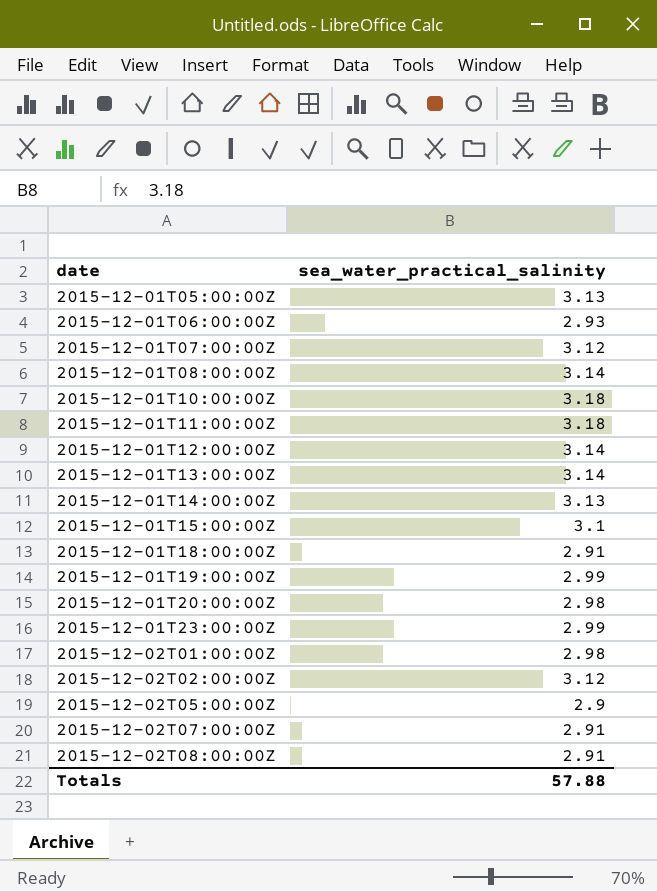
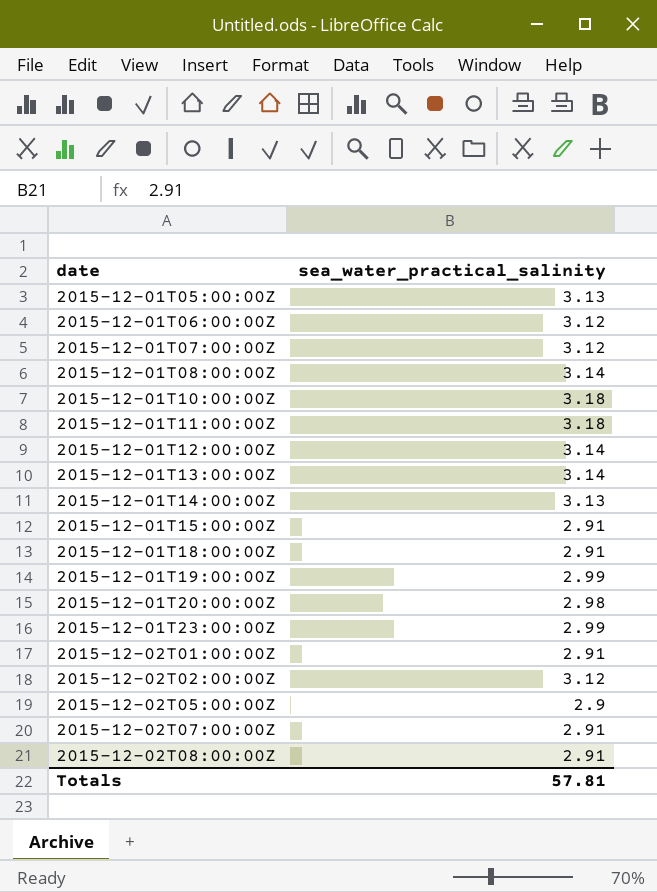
2015-12-01T06:00:00Z | sea_water_practical_salinity: 2.93 -> 3.12
2015-12-01T15:00:00Z | sea_water_practical_salinity: 3.1 -> 2.91
2015-12-02T01:00:00Z | sea_water_practical_salinity: 2.98 -> 2.91
Totals | sea_water_practical_salinity: 57.88 -> 57.81

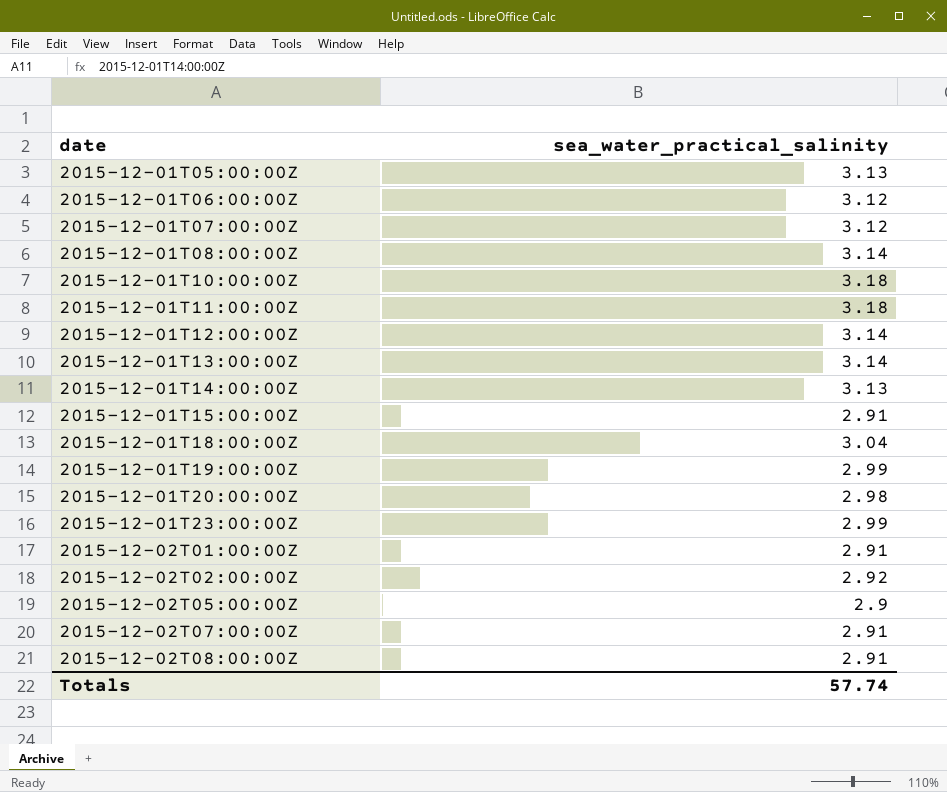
2015-12-01T18:00:00Z | sea_water_practical_salinity: 2.91 -> 3.04
2015-12-02T02:00:00Z | sea_water_practical_salinity: 3.12 -> 2.92
Totals | sea_water_practical_salinity: 57.81 -> 57.74

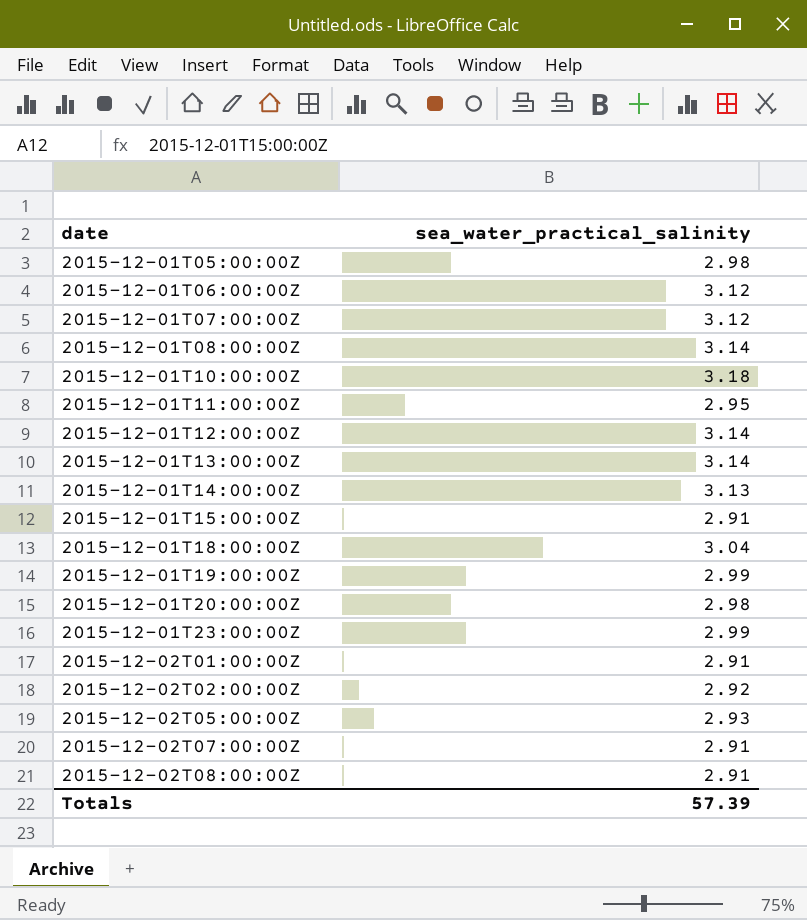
2015-12-01T05:00:00Z | sea_water_practical_salinity: 3.13 -> 2.98
2015-12-01T11:00:00Z | sea_water_practical_salinity: 3.18 -> 2.95
2015-12-02T05:00:00Z | sea_water_practical_salinity: 2.9 -> 2.93
Totals | sea_water_practical_salinity: 57.74 -> 57.39

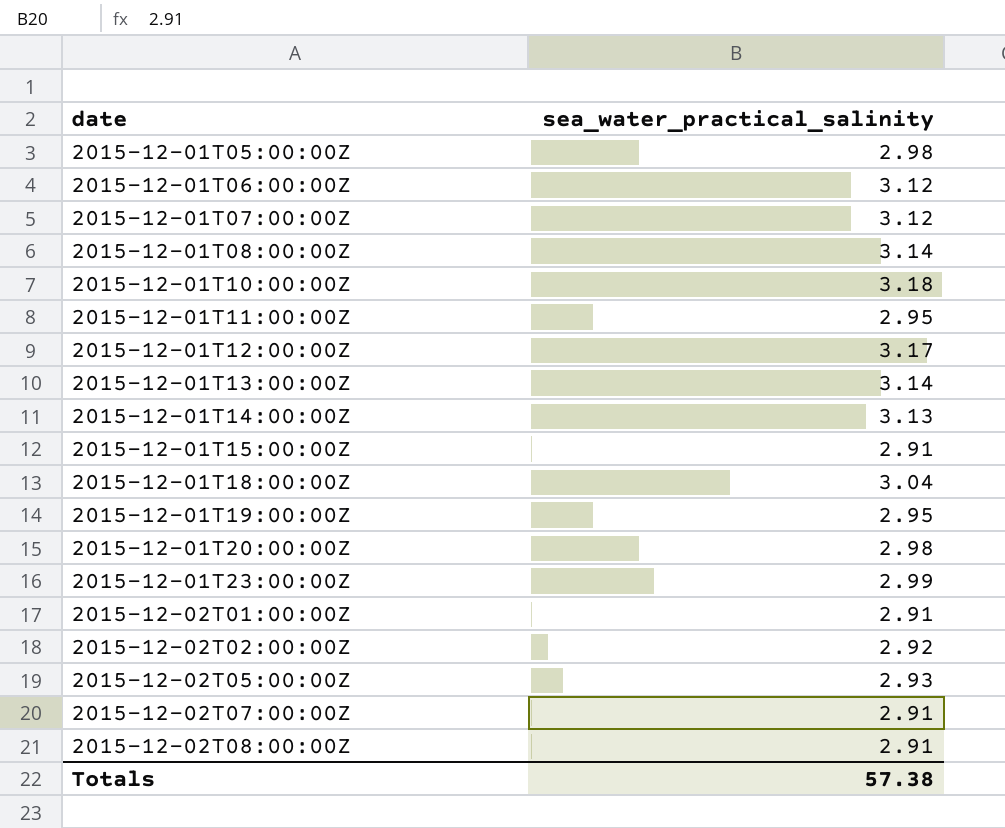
2015-12-01T12:00:00Z | sea_water_practical_salinity: 3.14 -> 3.17
2015-12-01T19:00:00Z | sea_water_practical_salinity: 2.99 -> 2.95
Totals | sea_water_practical_salinity: 57.39 -> 57.38

